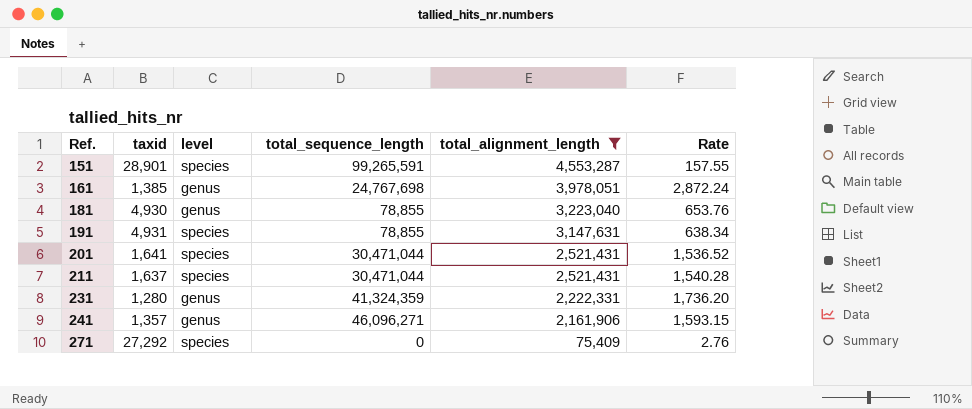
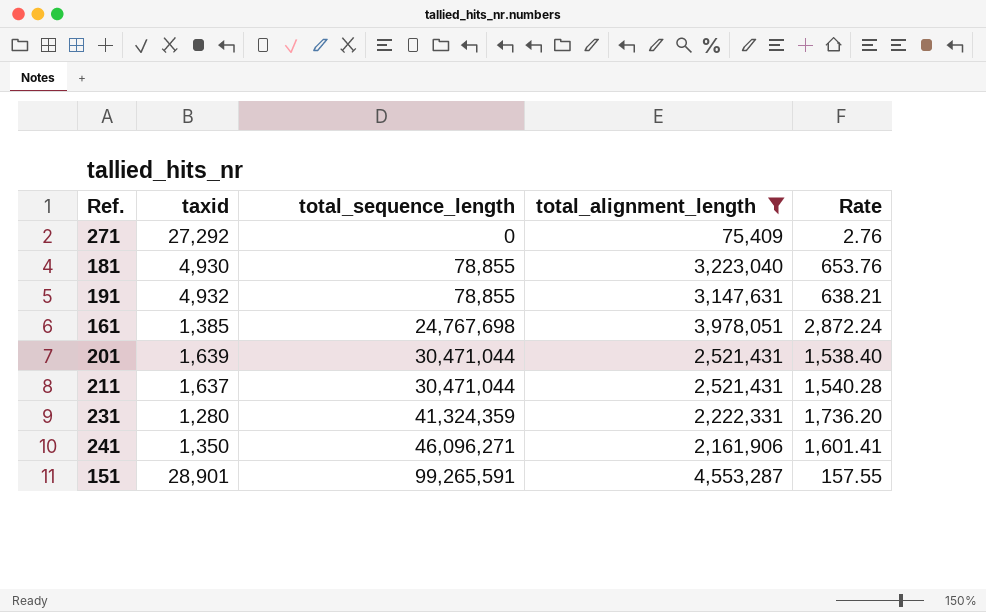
row order: Ref. ascending -> total_sequence_length ascending
column level | position: 3 -> none
191 | taxid: 4,931 -> 4,932
191 | Rate: 638.34 -> 638.21
201 | taxid: 1,641 -> 1,639
201 | Rate: 1,536.52 -> 1,538.40
241 | taxid: 1,357 -> 1,350
241 | Rate: 1,593.15 -> 1,601.41

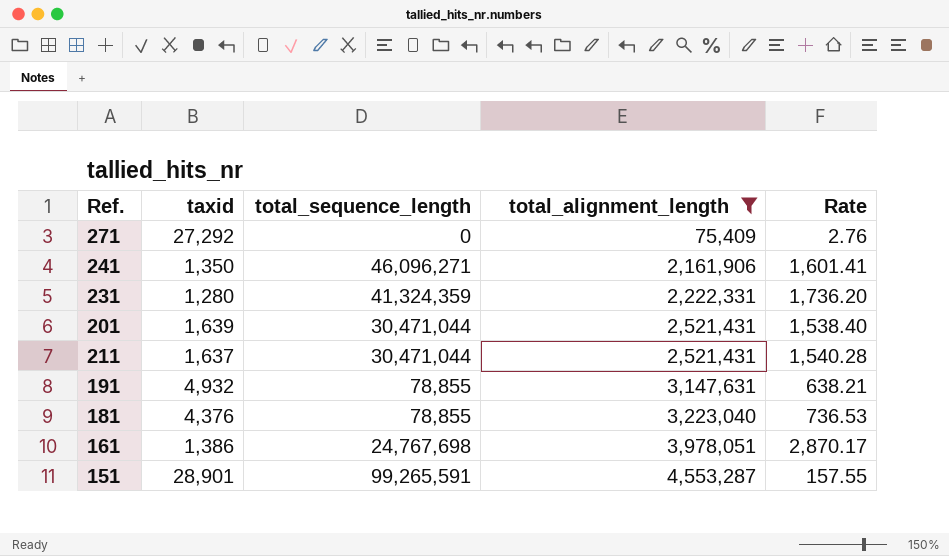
row order: total_sequence_length ascending -> total_alignment_length ascending
181 | taxid: 4,930 -> 4,376
181 | Rate: 653.76 -> 736.53
161 | taxid: 1,385 -> 1,386
161 | Rate: 2,872.24 -> 2,870.17

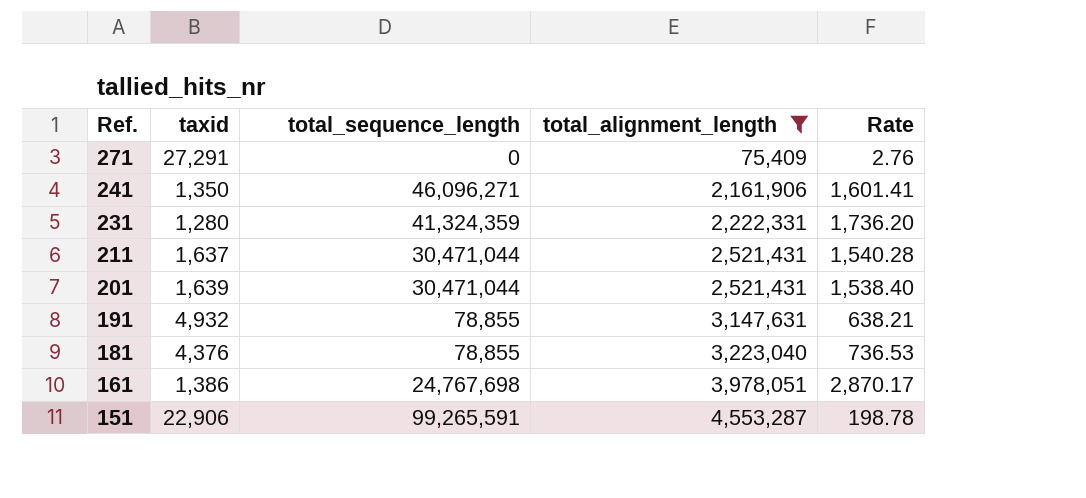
row order: total_alignment_length ascending -> Ref. descending
271 | taxid: 27,292 -> 27,291
151 | taxid: 28,901 -> 22,906
151 | Rate: 157.55 -> 198.78

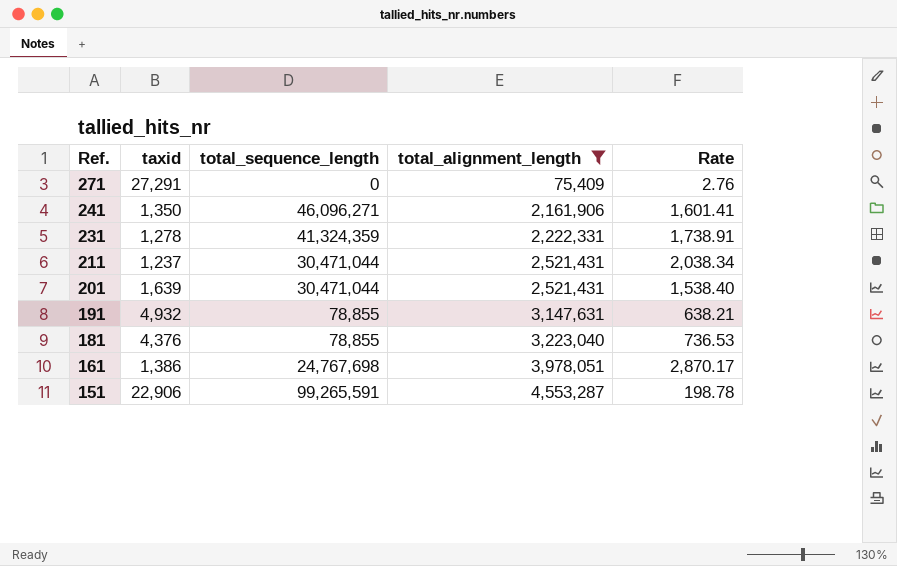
231 | taxid: 1,280 -> 1,278
231 | Rate: 1,736.20 -> 1,738.91
211 | taxid: 1,637 -> 1,237
211 | Rate: 1,540.28 -> 2,038.34

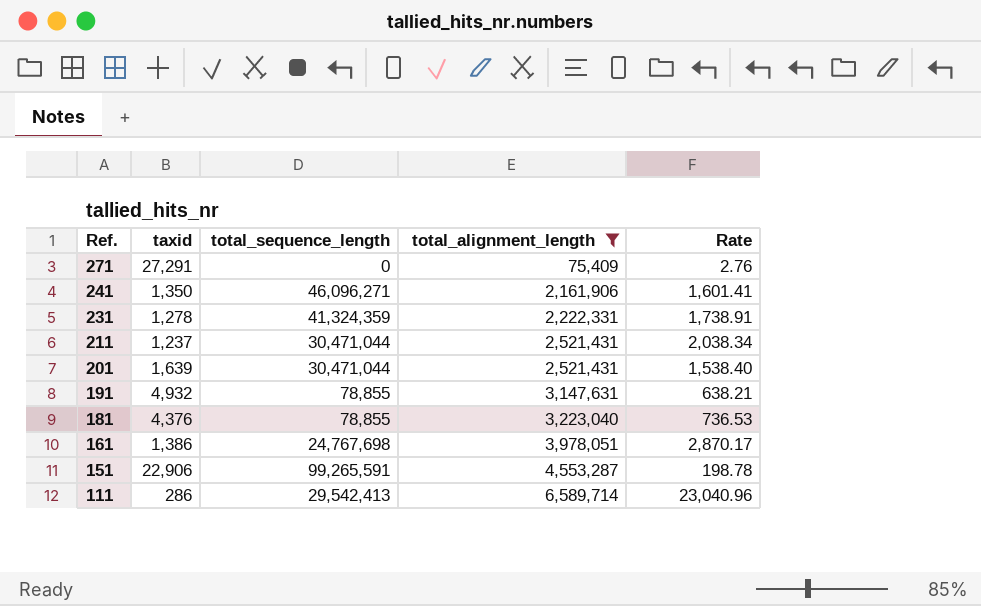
row 111: none -> 286 | 29,542,413 | 6,589,714 | 23,040.96

